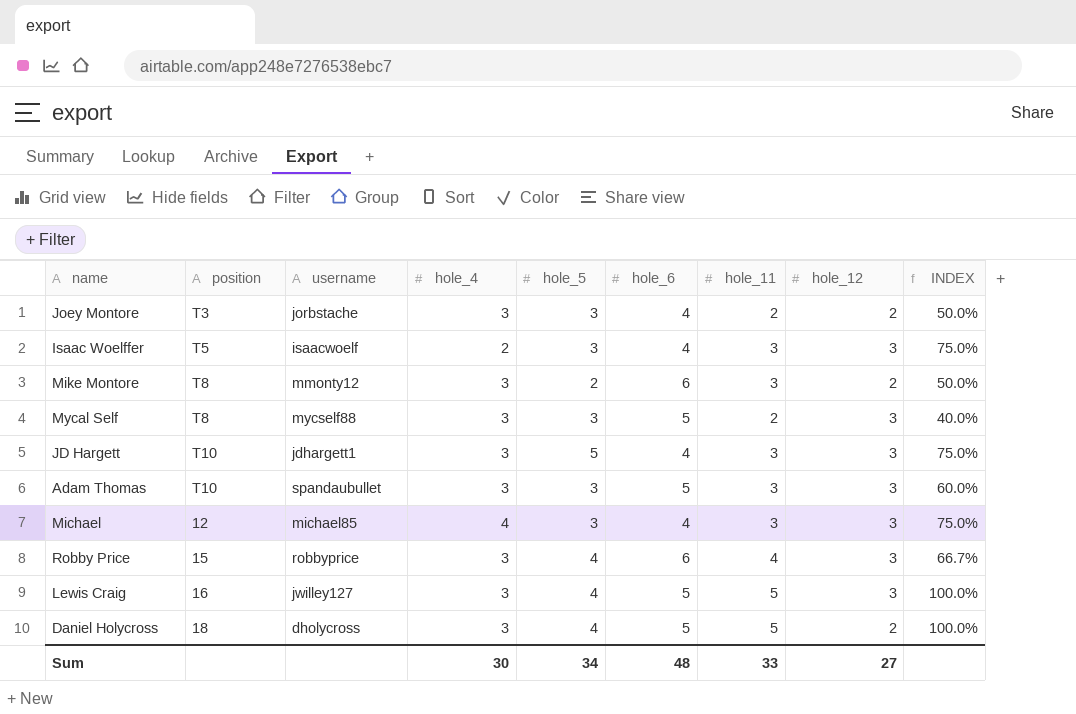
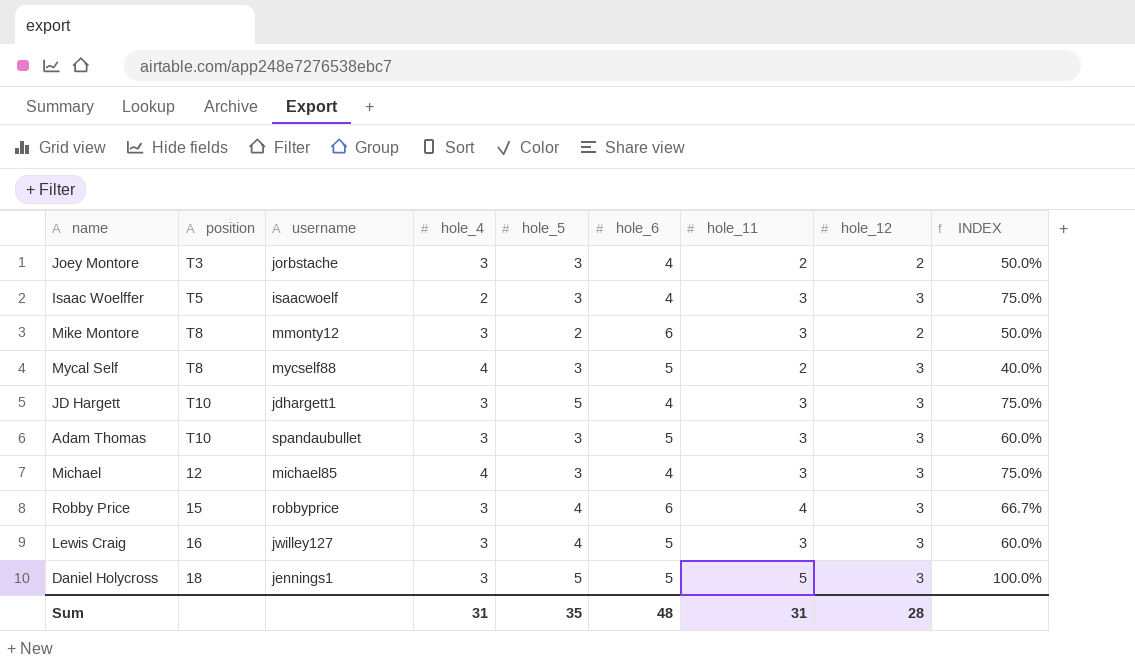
Mycal Self | hole_4: 3 -> 4
Lewis Craig | hole_11: 5 -> 3
Lewis Craig | INDEX: 100.0% -> 60.0%
Daniel Holycross | username: dholycross -> jennings1
Daniel Holycross | hole_5: 4 -> 5
Daniel Holycross | hole_12: 2 -> 3
Sum | hole_4: 30 -> 31
Sum | hole_5: 34 -> 35
Sum | hole_11: 33 -> 31
Sum | hole_12: 27 -> 28

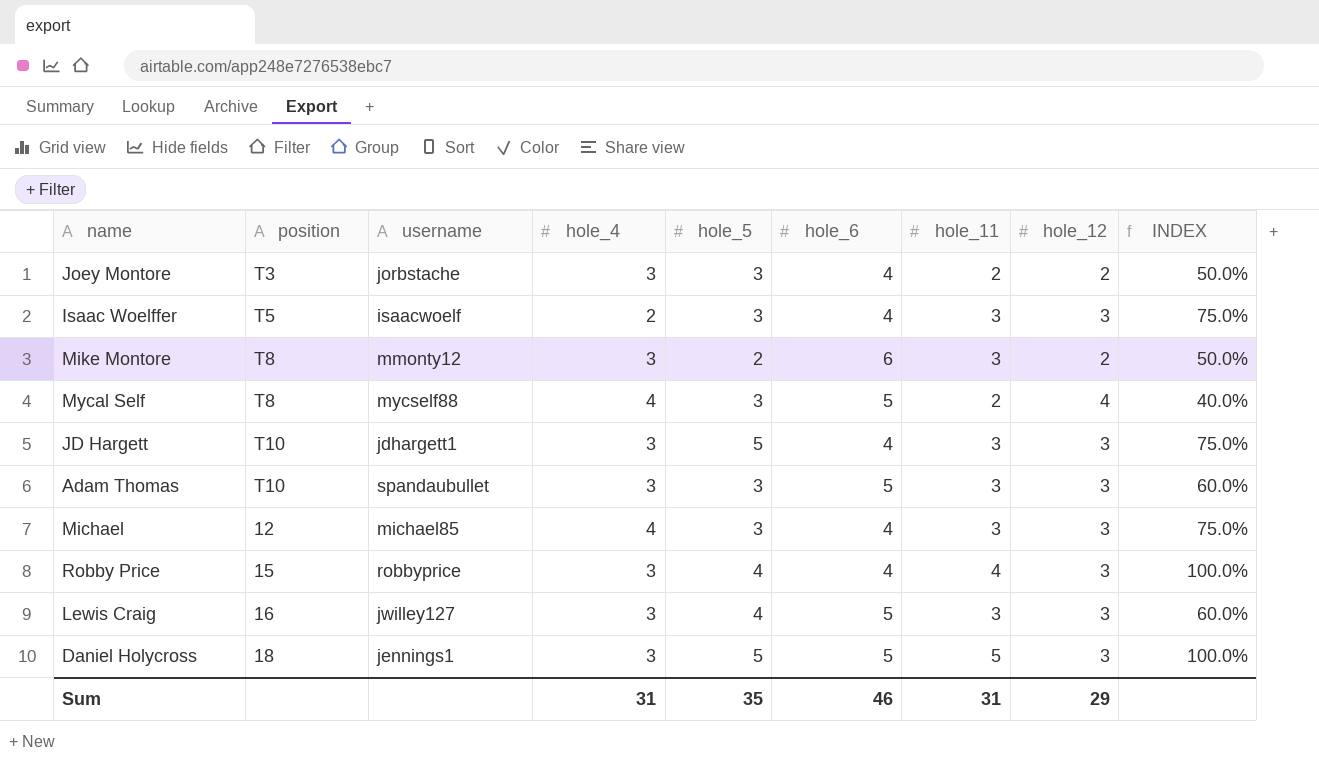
Mycal Self | hole_12: 3 -> 4
Robby Price | hole_6: 6 -> 4
Robby Price | INDEX: 66.7% -> 100.0%
Sum | hole_6: 48 -> 46
Sum | hole_12: 28 -> 29

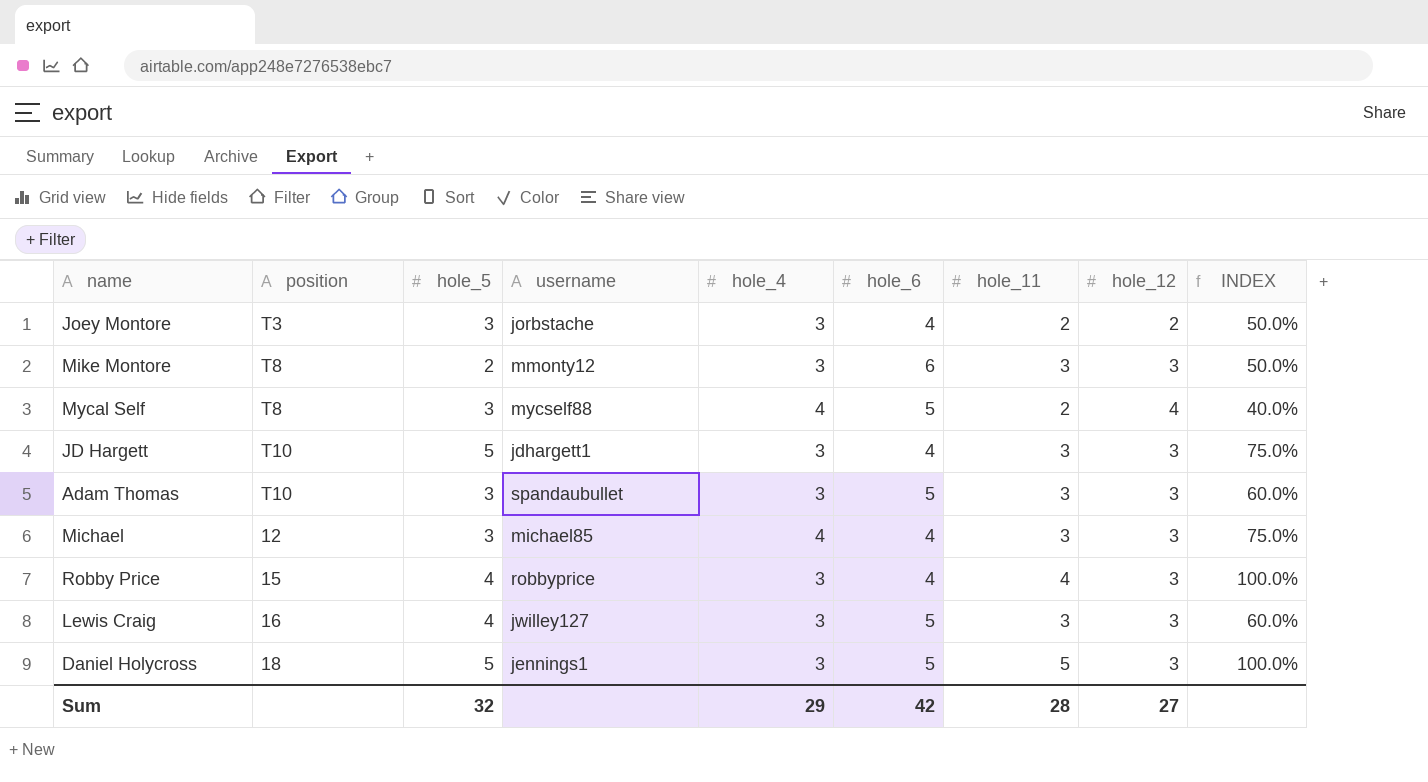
column hole_5 | position: 5 -> 3
row Isaac Woelffer: T5 | isaacwoelf | 2 | 3 | 4 | 3 | 3 | 75.0% -> none
Mike Montore | hole_12: 2 -> 3
Sum | hole_5: 35 -> 32
Sum | hole_4: 31 -> 29
Sum | hole_6: 46 -> 42
Sum | hole_11: 31 -> 28
Sum | hole_12: 29 -> 27

